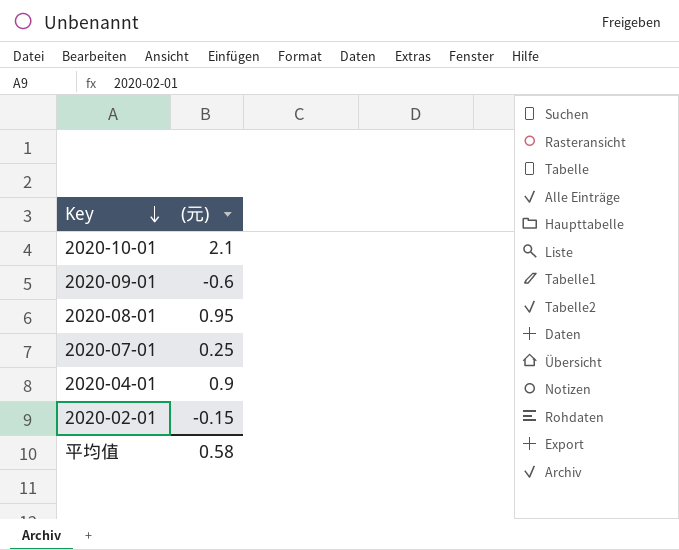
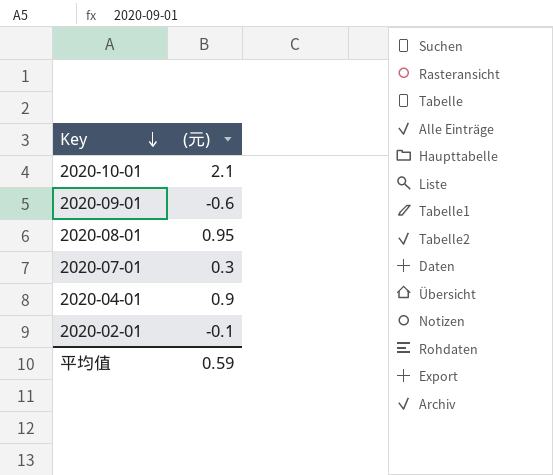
2020-07-01 | (元): 0.25 -> 0.3
2020-02-01 | (元): -0.15 -> -0.1
平均值 | (元): 0.58 -> 0.59

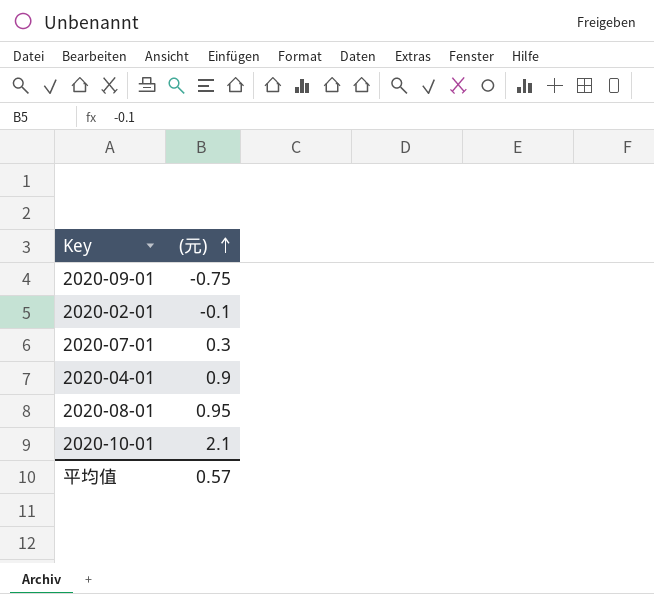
row order: Key descending -> (元) ascending
2020-09-01 | (元): -0.6 -> -0.75
平均值 | (元): 0.59 -> 0.57

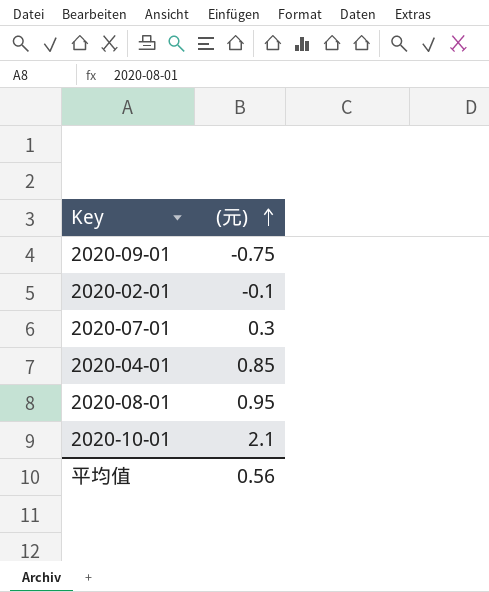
2020-04-01 | (元): 0.9 -> 0.85
平均值 | (元): 0.57 -> 0.56

